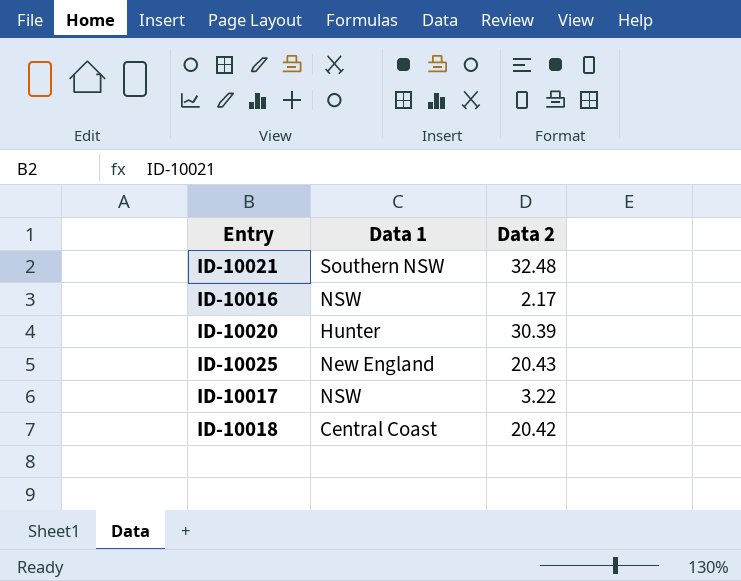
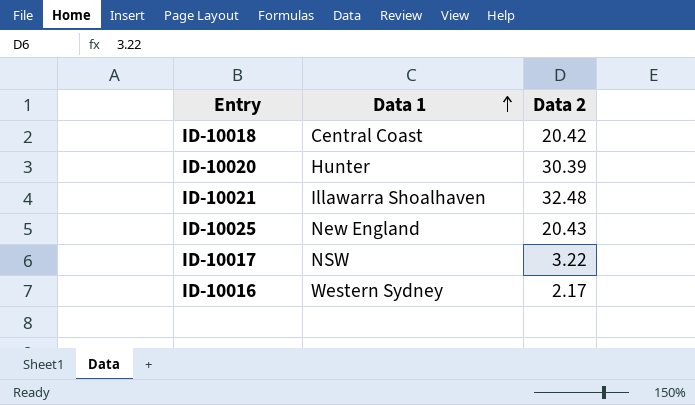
row order: none -> Data 1 ascending
ID-10021 | Data 1: Southern NSW -> Illawarra Shoalhaven
ID-10016 | Data 1: NSW -> Western Sydney

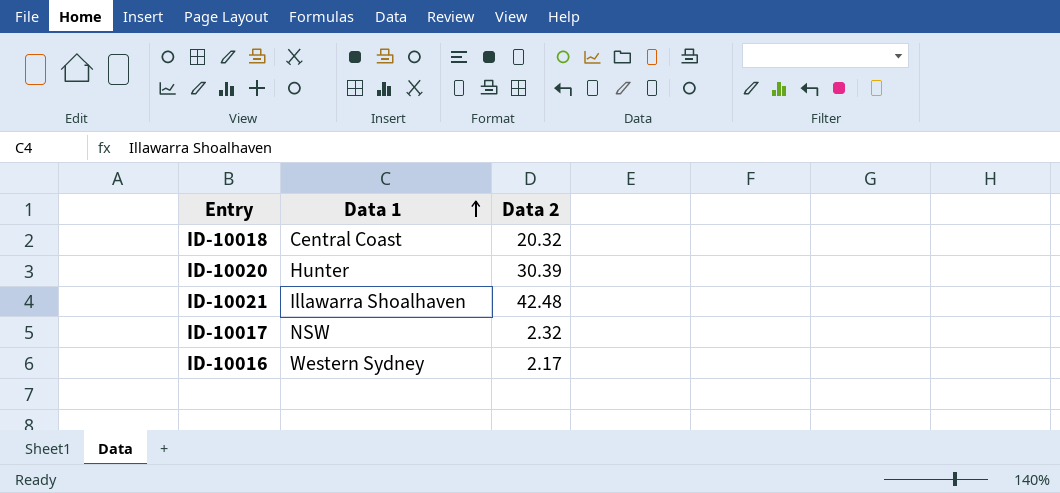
row ID-10025: New England | 20.43 -> none
ID-10018 | Data 2: 20.42 -> 20.32
ID-10021 | Data 2: 32.48 -> 42.48
ID-10017 | Data 2: 3.22 -> 2.32

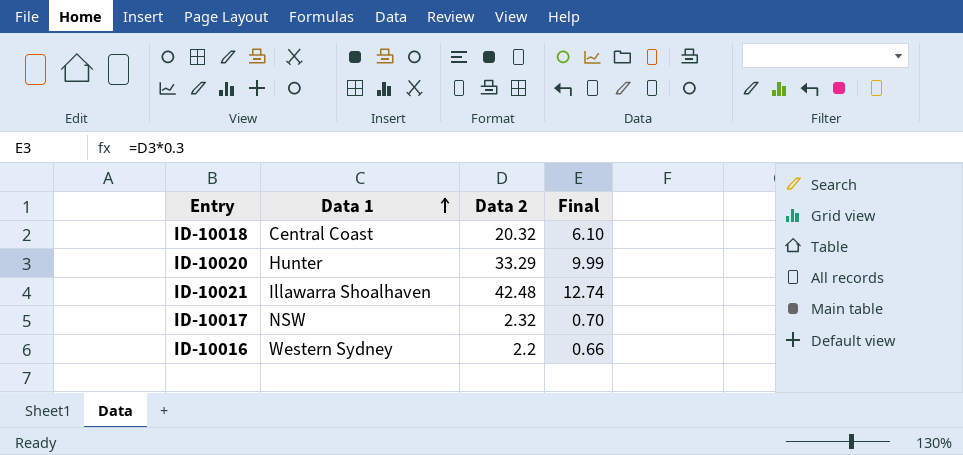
column Final | formula: none -> [Data 2] * 0.3
ID-10020 | Data 2: 30.39 -> 33.29
ID-10016 | Data 2: 2.17 -> 2.2

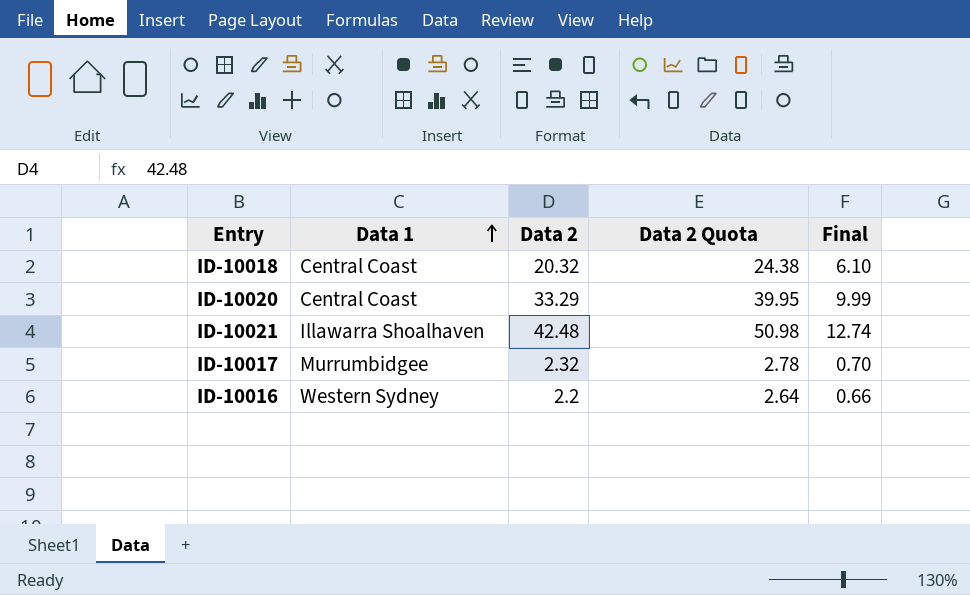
column Data 2 Quota | formula: none -> [Data 2] * 1.2
ID-10020 | Data 1: Hunter -> Central Coast
ID-10017 | Data 1: NSW -> Murrumbidgee

